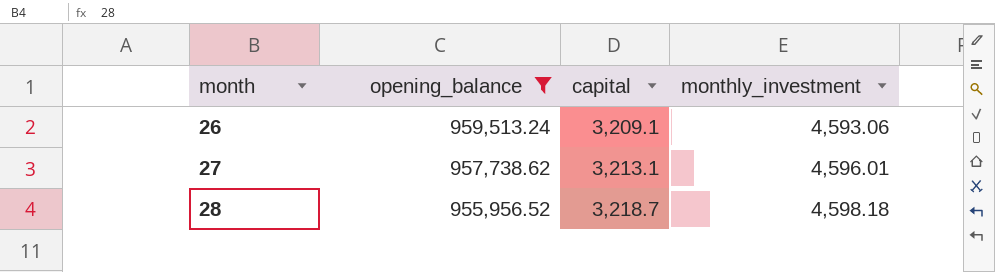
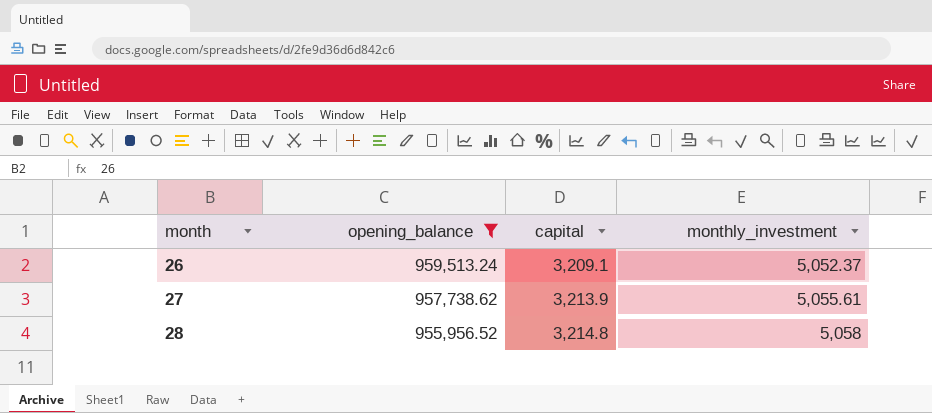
26 | monthly_investment: 4,593.06 -> 5,052.37
27 | capital: 3,213.1 -> 3,213.9
27 | monthly_investment: 4,596.01 -> 5,055.61
28 | capital: 3,218.7 -> 3,214.8
28 | monthly_investment: 4,598.18 -> 5,058

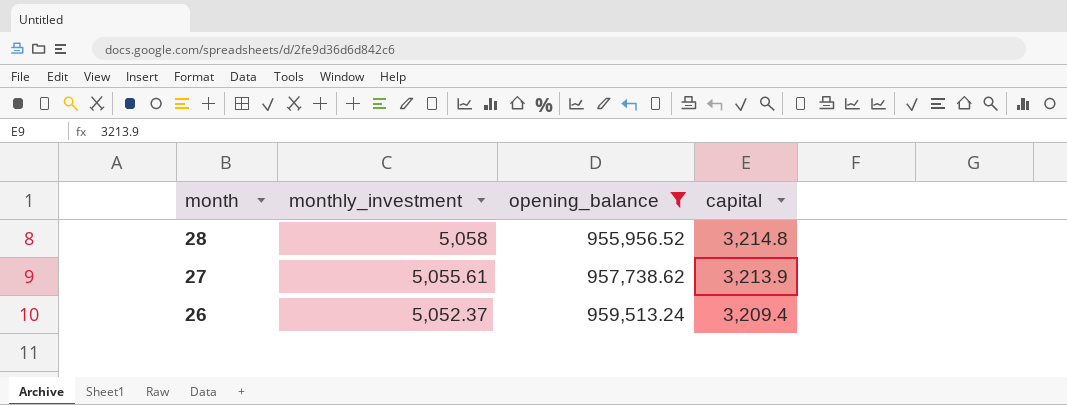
row order: month ascending -> month descending
column monthly_investment | position: 4 -> 2
26 | capital: 3,209.1 -> 3,209.4

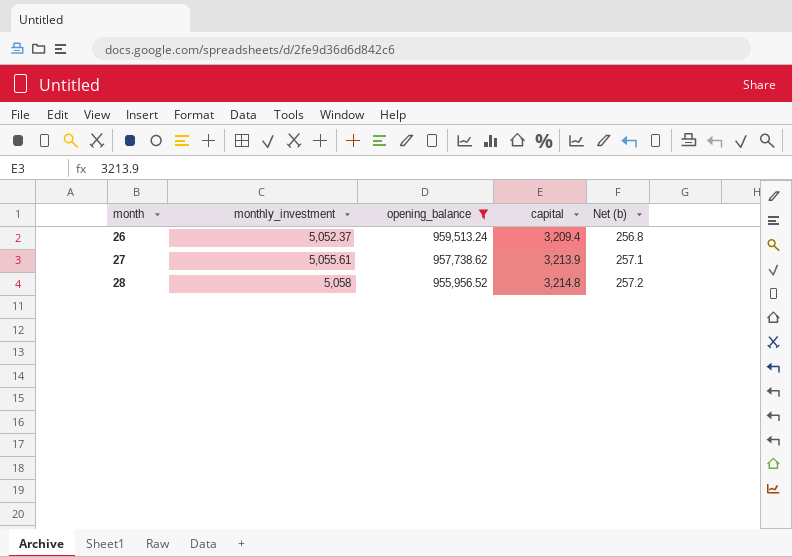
row order: month descending -> month ascending
column Net (b) | formula: none -> [capital] * 0.08

